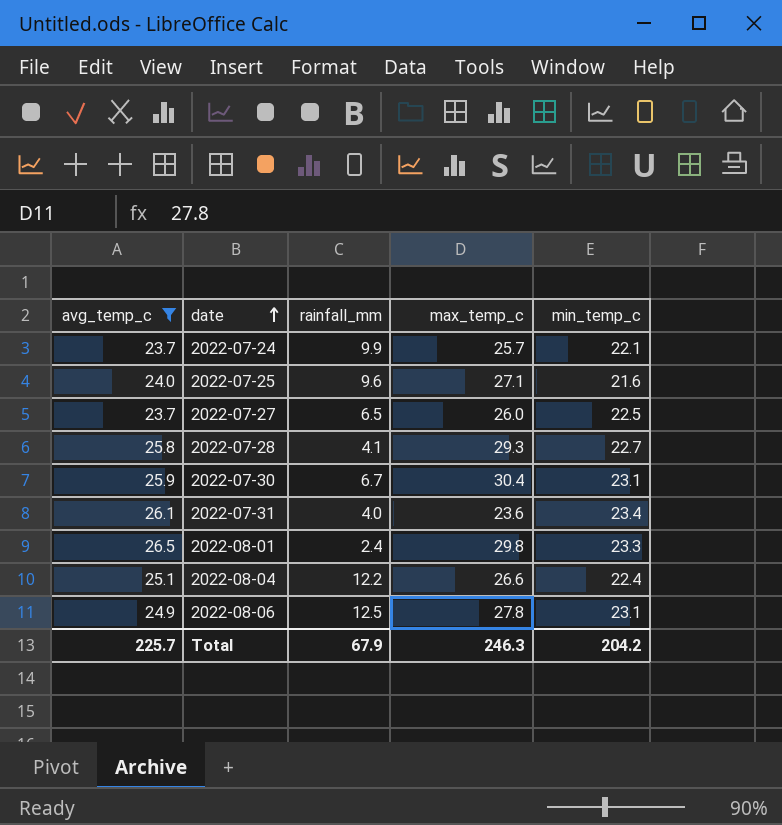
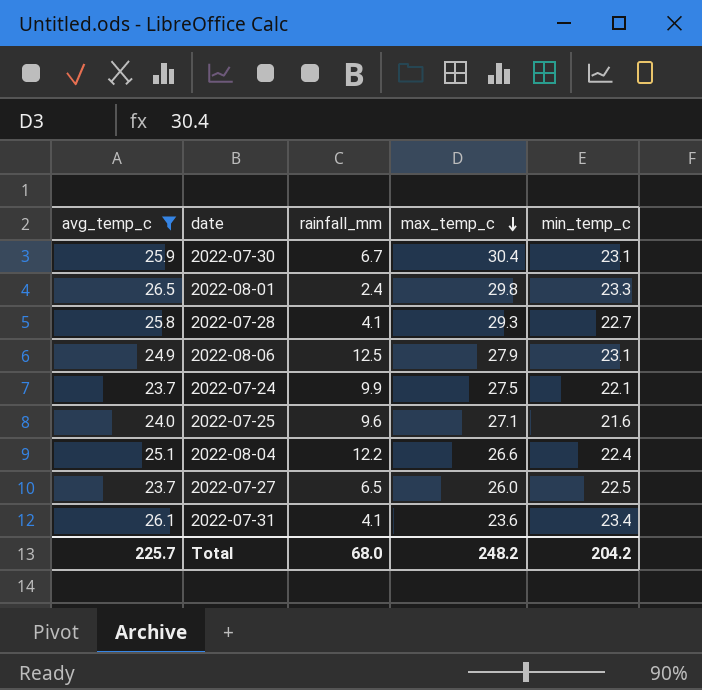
row order: date ascending -> max_temp_c descending
2022-08-06 | max_temp_c: 27.8 -> 27.9
2022-07-24 | max_temp_c: 25.7 -> 27.5
2022-07-31 | rainfall_mm: 4.0 -> 4.1
Total | rainfall_mm: 67.9 -> 68.0
Total | max_temp_c: 246.3 -> 248.2

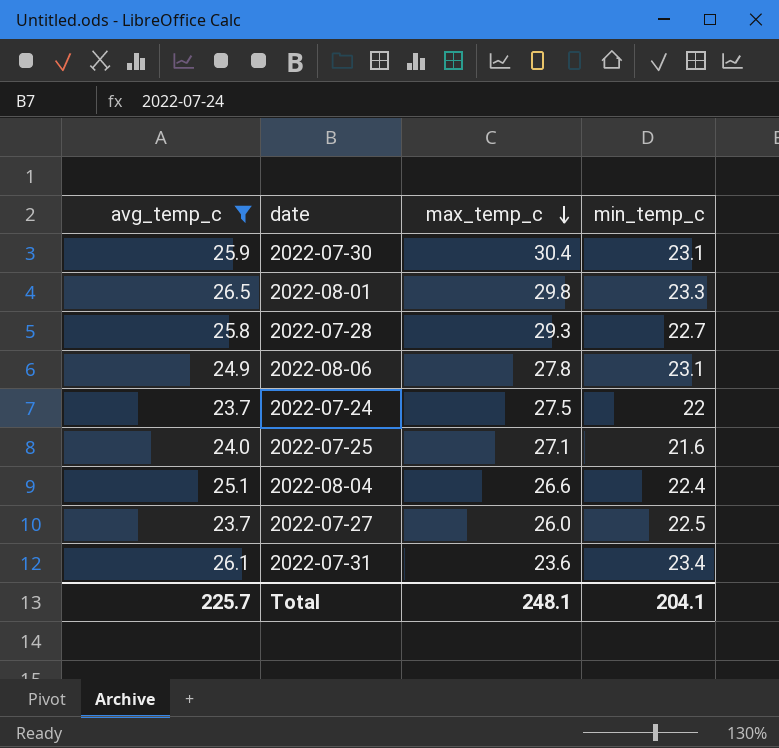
column rainfall_mm | position: 3 -> none
2022-08-06 | max_temp_c: 27.9 -> 27.8
2022-07-24 | min_temp_c: 22.1 -> 22
Total | max_temp_c: 248.2 -> 248.1
Total | min_temp_c: 204.2 -> 204.1

